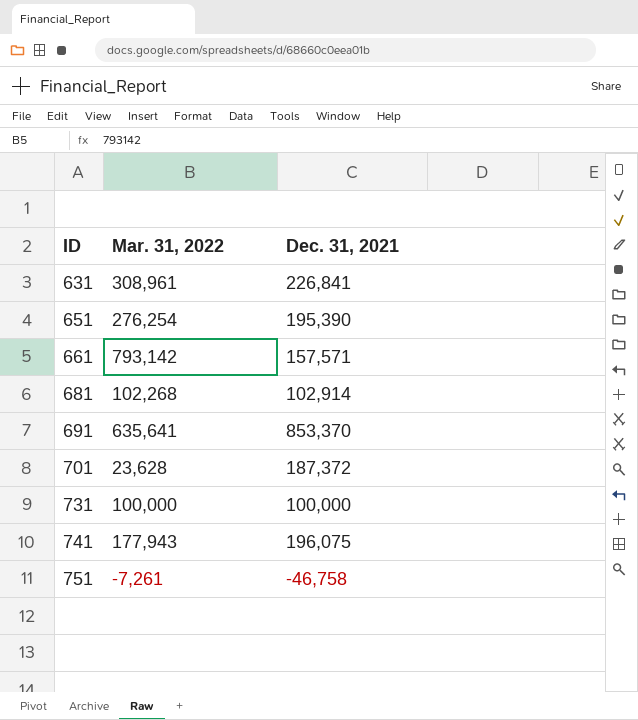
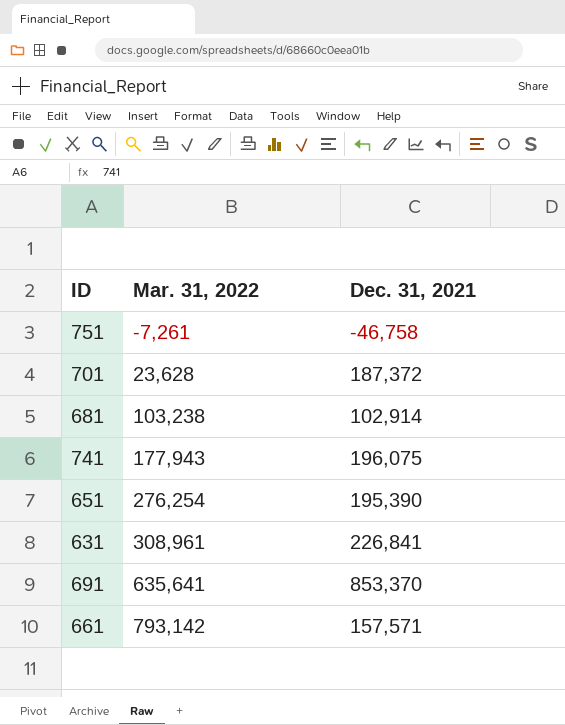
row order: ID ascending -> Mar. 31, 2022 ascending
row 731: 100,000 | 100,000 -> none
681 | Mar. 31, 2022: 102,268 -> 103,238

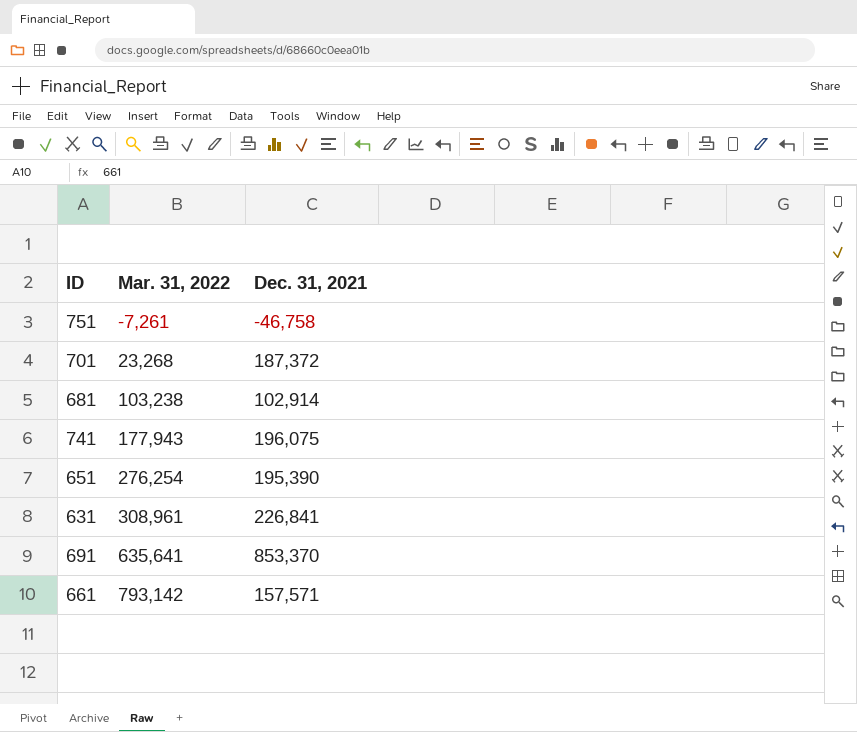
701 | Mar. 31, 2022: 23,628 -> 23,268

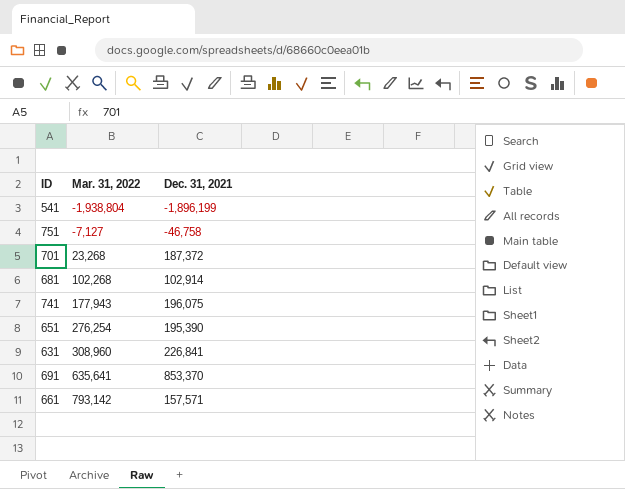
row 541: none -> -1,938,804 | -1,896,199
751 | Mar. 31, 2022: -7,261 -> -7,127
681 | Mar. 31, 2022: 103,238 -> 102,268
631 | Mar. 31, 2022: 308,961 -> 308,960

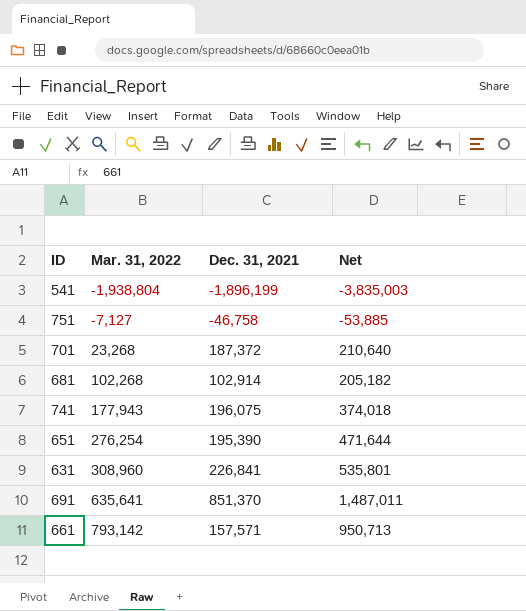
column Net | formula: none -> [Mar. 31, 2022] + [Dec. 31, 2021]
691 | Dec. 31, 2021: 853,370 -> 851,370

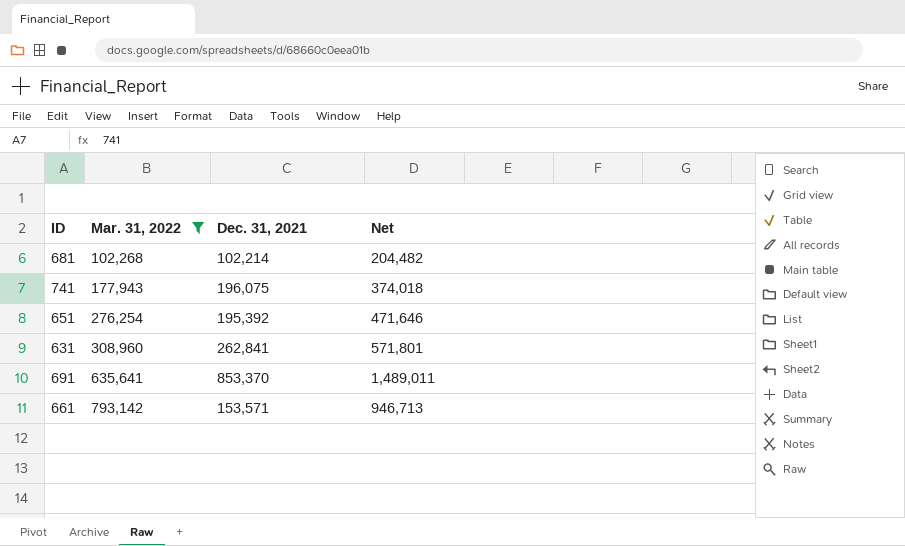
filter: none -> Mar. 31, 2022 >= 102,268
681 | Dec. 31, 2021: 102,914 -> 102,214
681 | Net: 205,182 -> 204,482
651 | Dec. 31, 2021: 195,390 -> 195,392
651 | Net: 471,644 -> 471,646
631 | Dec. 31, 2021: 226,841 -> 262,841
631 | Net: 535,801 -> 571,801
691 | Dec. 31, 2021: 851,370 -> 853,370
691 | Net: 1,487,011 -> 1,489,011
661 | Dec. 31, 2021: 157,571 -> 153,571
661 | Net: 950,713 -> 946,713

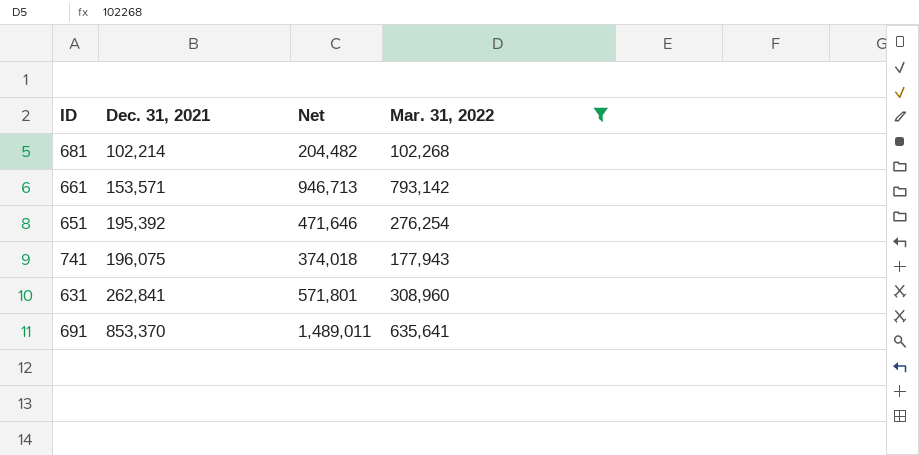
row order: Mar. 31, 2022 ascending -> Dec. 31, 2021 ascending
column Mar. 31, 2022 | position: 2 -> 4

